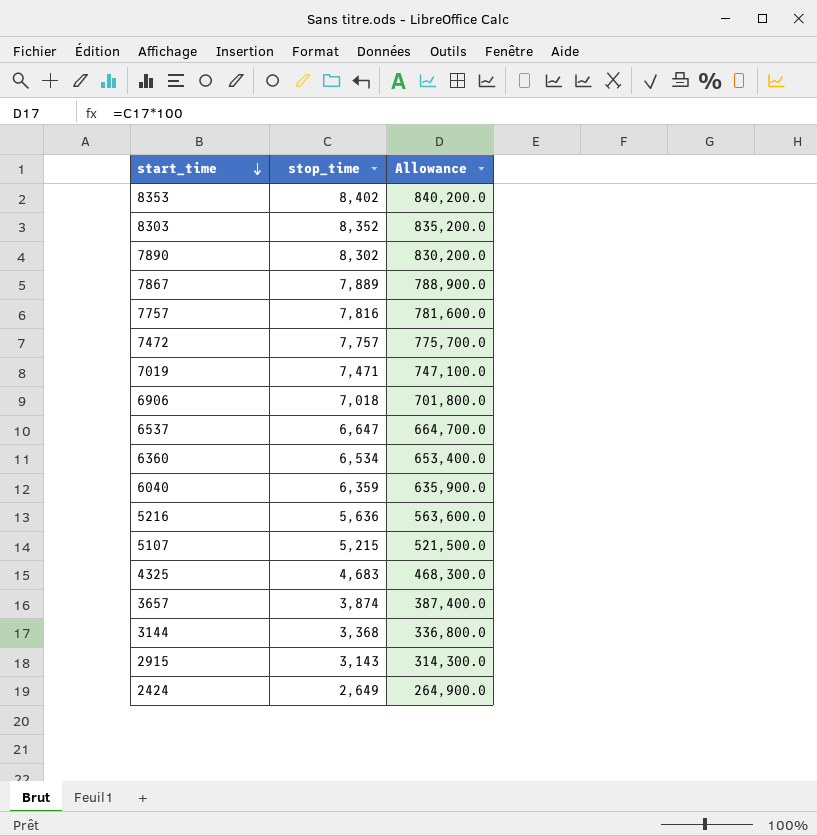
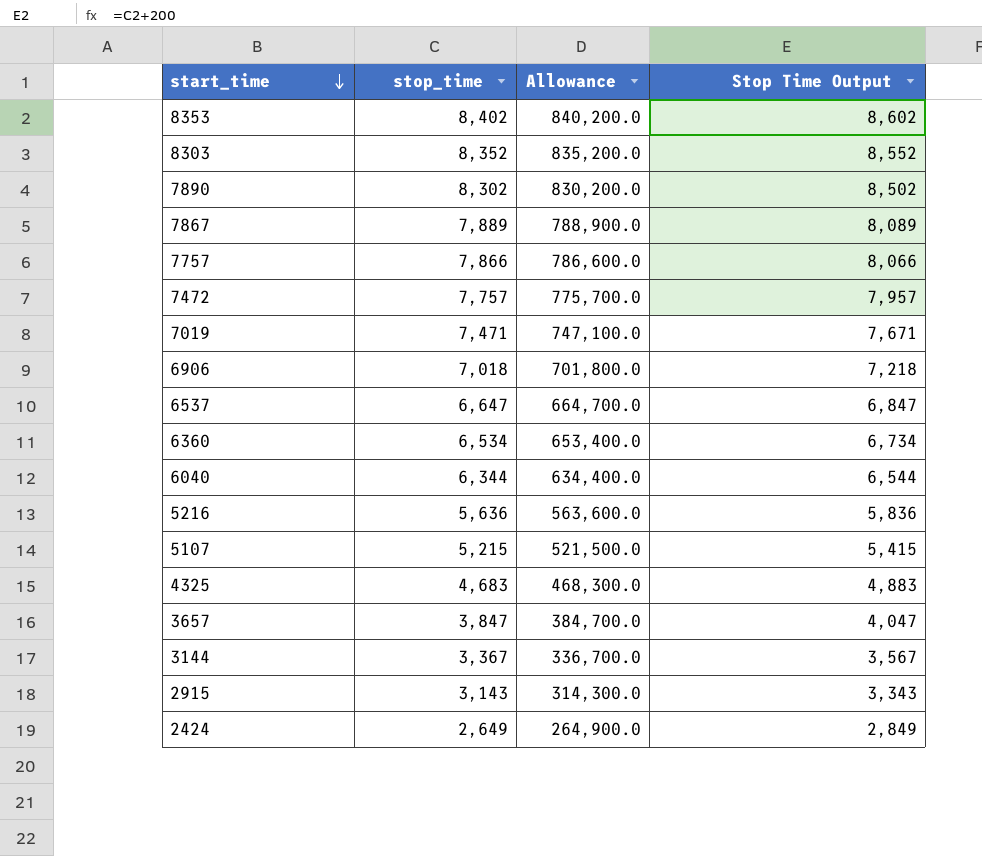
column Stop Time Output | formula: none -> [stop_time] + 200
7757 | stop_time: 7,816 -> 7,866
7757 | Allowance: 781,600.0 -> 786,600.0
6040 | stop_time: 6,359 -> 6,344
6040 | Allowance: 635,900.0 -> 634,400.0
3657 | stop_time: 3,874 -> 3,847
3657 | Allowance: 387,400.0 -> 384,700.0
3144 | stop_time: 3,368 -> 3,367
3144 | Allowance: 336,800.0 -> 336,700.0

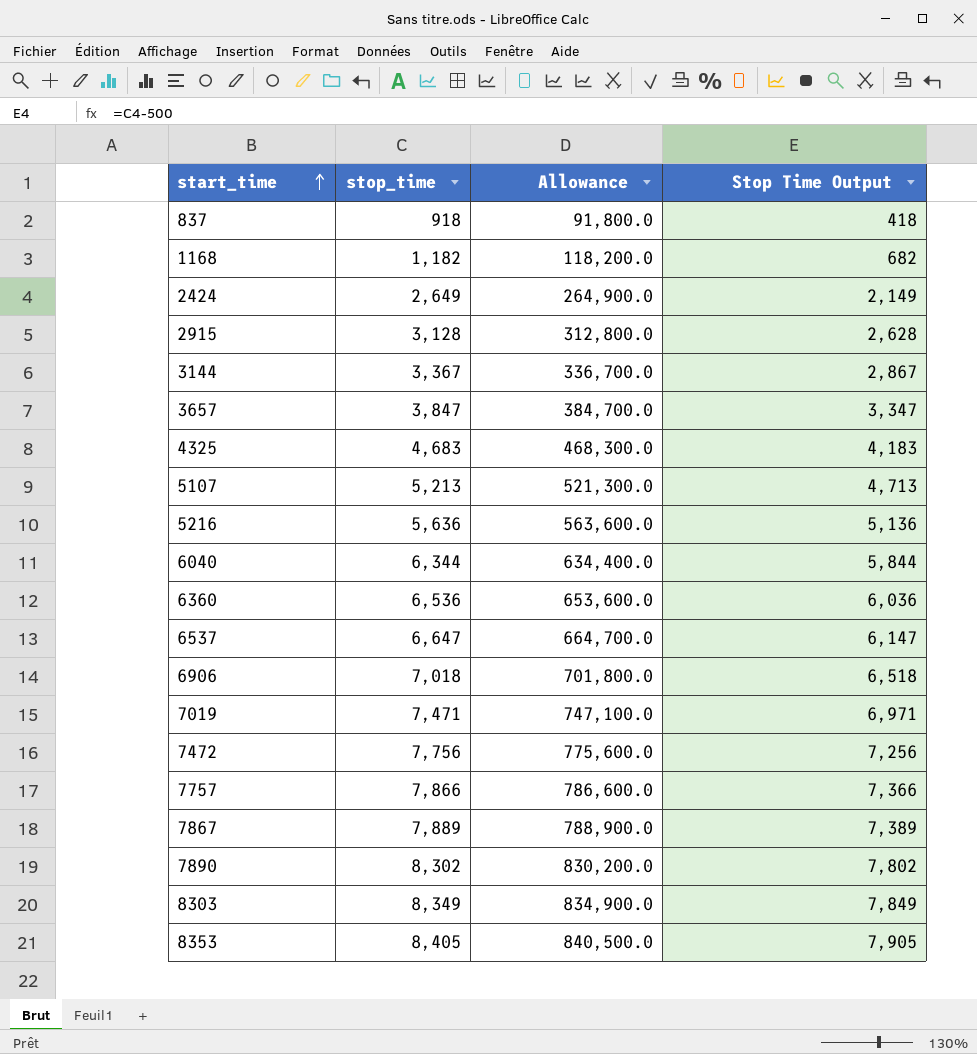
row order: start_time descending -> start_time ascending
column Stop Time Output | formula: [stop_time] + 200 -> [stop_time] - 500
row 837: none -> 918 | 91,800.0 | 418
row 1168: none -> 1,182 | 118,200.0 | 682
2915 | stop_time: 3,143 -> 3,128
2915 | Allowance: 314,300.0 -> 312,800.0
5107 | stop_time: 5,215 -> 5,213
5107 | Allowance: 521,500.0 -> 521,300.0
6360 | stop_time: 6,534 -> 6,536
6360 | Allowance: 653,400.0 -> 653,600.0
7472 | stop_time: 7,757 -> 7,756
7472 | Allowance: 775,700.0 -> 775,600.0
8303 | stop_time: 8,352 -> 8,349
8303 | Allowance: 835,200.0 -> 834,900.0
8353 | stop_time: 8,402 -> 8,405
8353 | Allowance: 840,200.0 -> 840,500.0

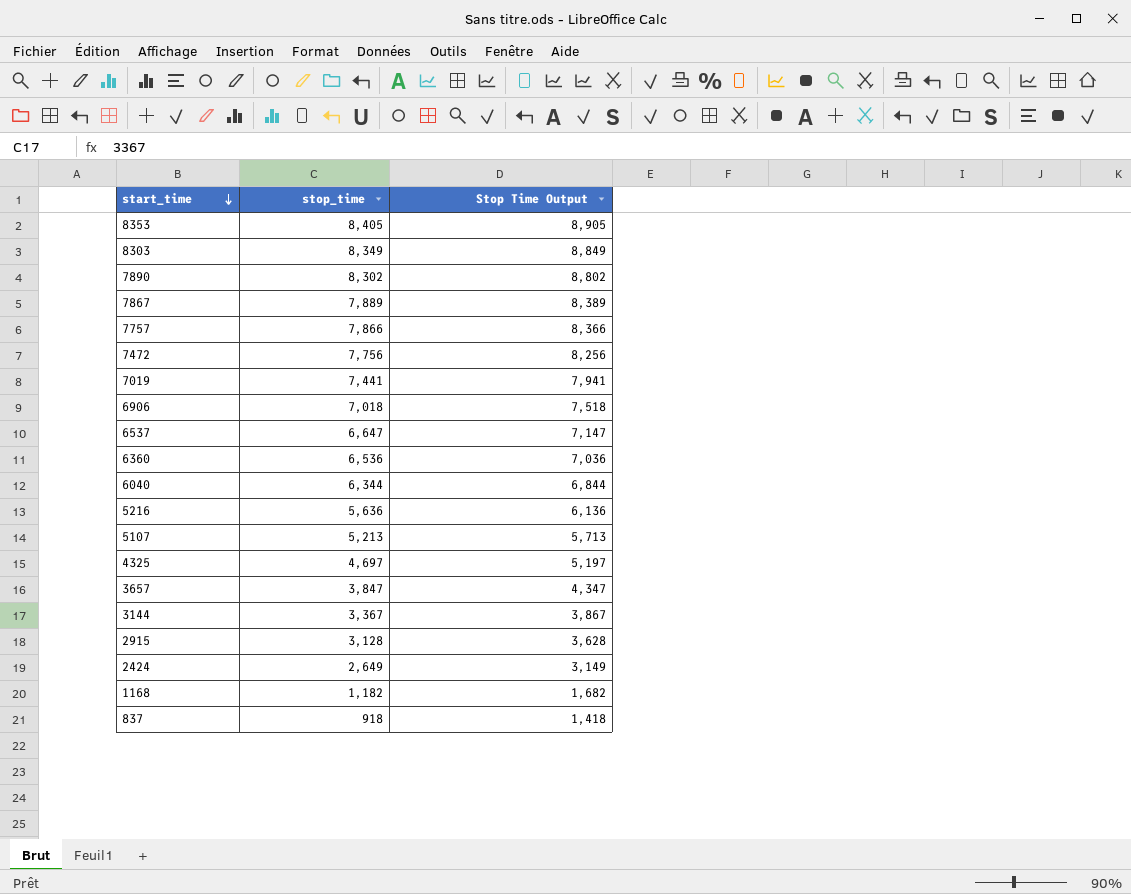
row order: start_time ascending -> start_time descending
column Allowance | formula: [stop_time] * 100 -> none
column Stop Time Output | formula: [stop_time] - 500 -> [stop_time] + 500
7019 | stop_time: 7,471 -> 7,441
4325 | stop_time: 4,683 -> 4,697

